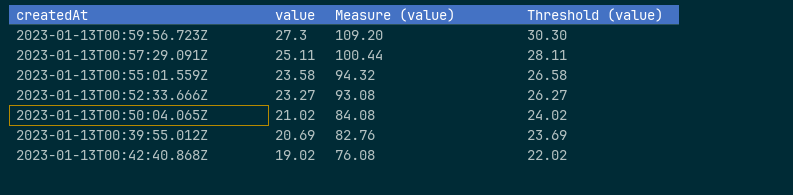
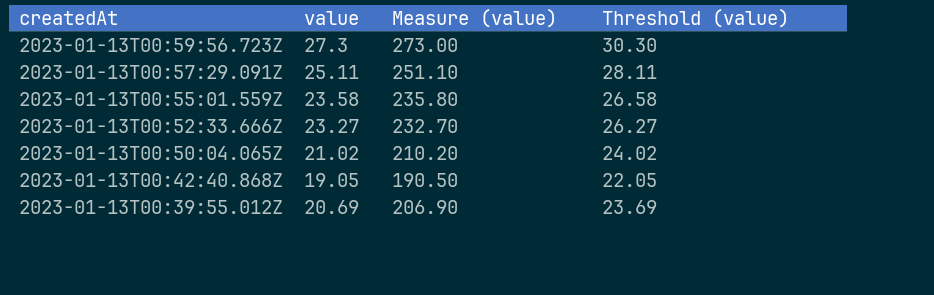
row order: value descending -> createdAt descending
column Measure (value) | formula: [value] * 4 -> [value] * 10
2023-01-13T00:42:40.868Z | value: 19.02 -> 19.05
2023-01-13T00:42:40.868Z | Threshold (value): 22.02 -> 22.05

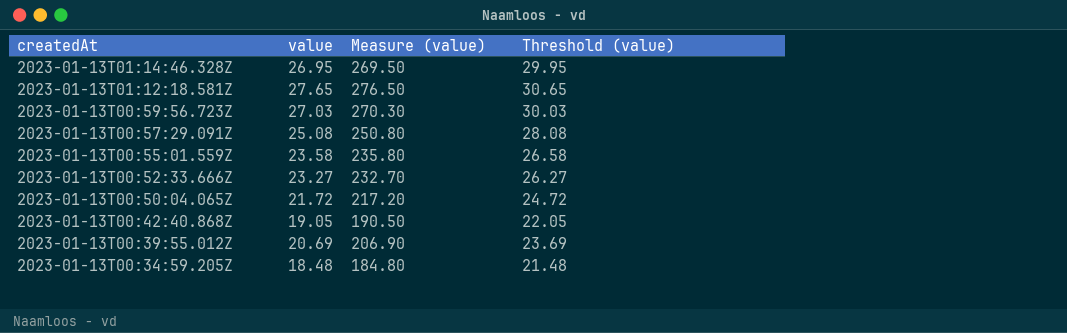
row 2023-01-13T01:14:46.328Z: none -> 26.95 | 269.50 | 29.95
row 2023-01-13T01:12:18.581Z: none -> 27.65 | 276.50 | 30.65
2023-01-13T00:59:56.723Z | value: 27.3 -> 27.03
2023-01-13T00:59:56.723Z | Measure (value): 273.00 -> 270.30
2023-01-13T00:59:56.723Z | Threshold (value): 30.30 -> 30.03
2023-01-13T00:57:29.091Z | value: 25.11 -> 25.08
2023-01-13T00:57:29.091Z | Measure (value): 251.10 -> 250.80
2023-01-13T00:57:29.091Z | Threshold (value): 28.11 -> 28.08
2023-01-13T00:50:04.065Z | value: 21.02 -> 21.72
2023-01-13T00:50:04.065Z | Measure (value): 210.20 -> 217.20
2023-01-13T00:50:04.065Z | Threshold (value): 24.02 -> 24.72
row 2023-01-13T00:34:59.205Z: none -> 18.48 | 184.80 | 21.48

